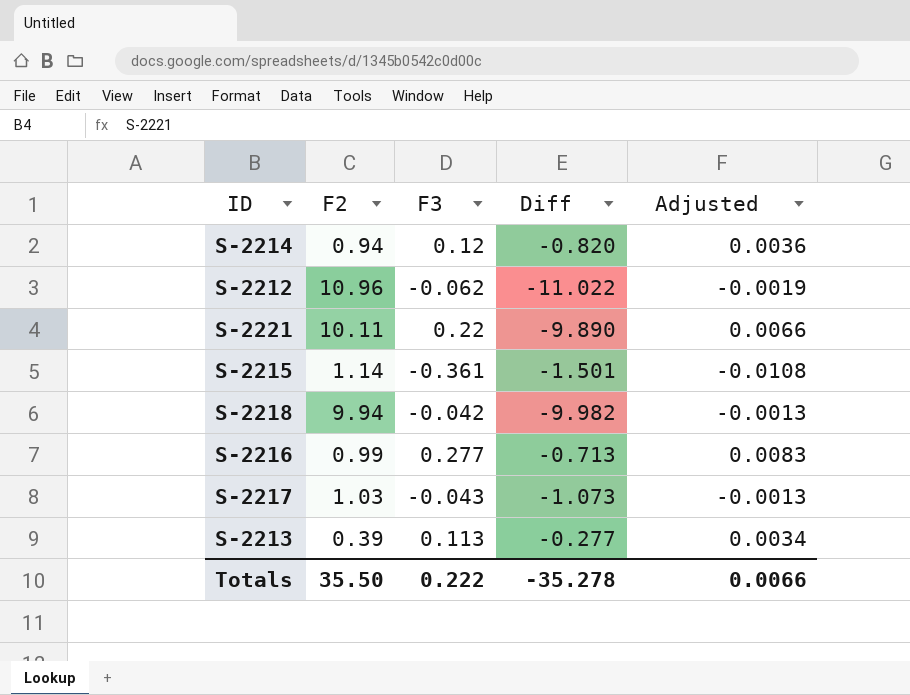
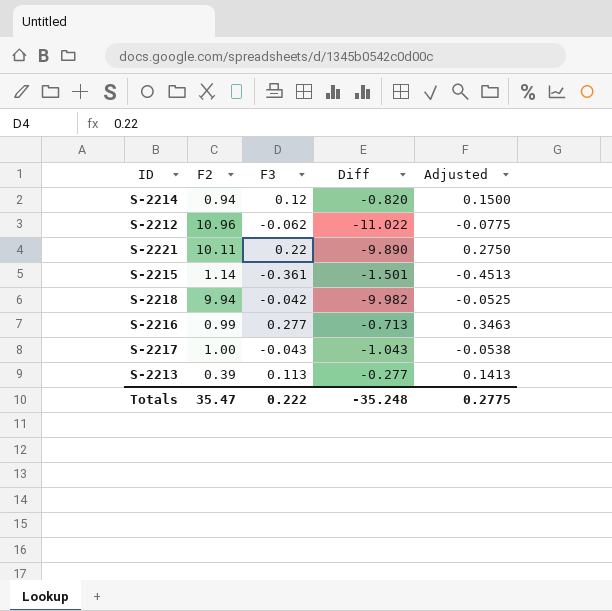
column Adjusted | formula: [F3] * 0.03 -> [F3] * 1.25
S-2217 | F2: 1.03 -> 1.00
S-2217 | Diff: -1.073 -> -1.043
Totals | F2: 35.50 -> 35.47
Totals | Diff: -35.278 -> -35.248
Totals | Adjusted: 0.0066 -> 0.2775

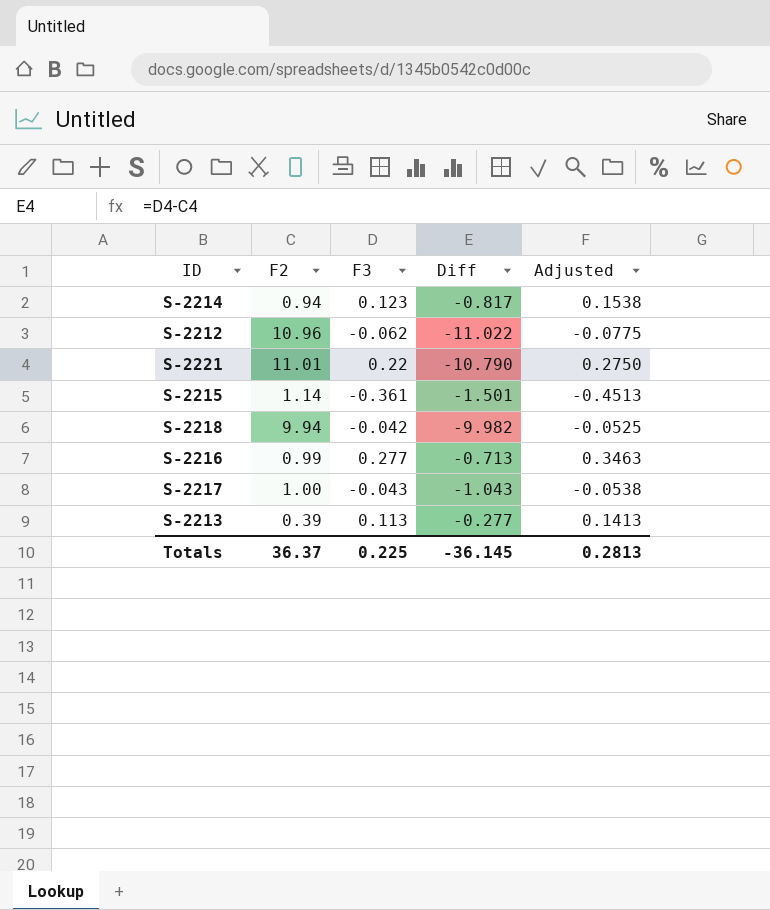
S-2214 | F3: 0.12 -> 0.123
S-2214 | Diff: -0.820 -> -0.817
S-2214 | Adjusted: 0.1500 -> 0.1538
S-2221 | F2: 10.11 -> 11.01
S-2221 | Diff: -9.890 -> -10.790
Totals | F2: 35.47 -> 36.37
Totals | F3: 0.222 -> 0.225
Totals | Diff: -35.248 -> -36.145
Totals | Adjusted: 0.2775 -> 0.2813

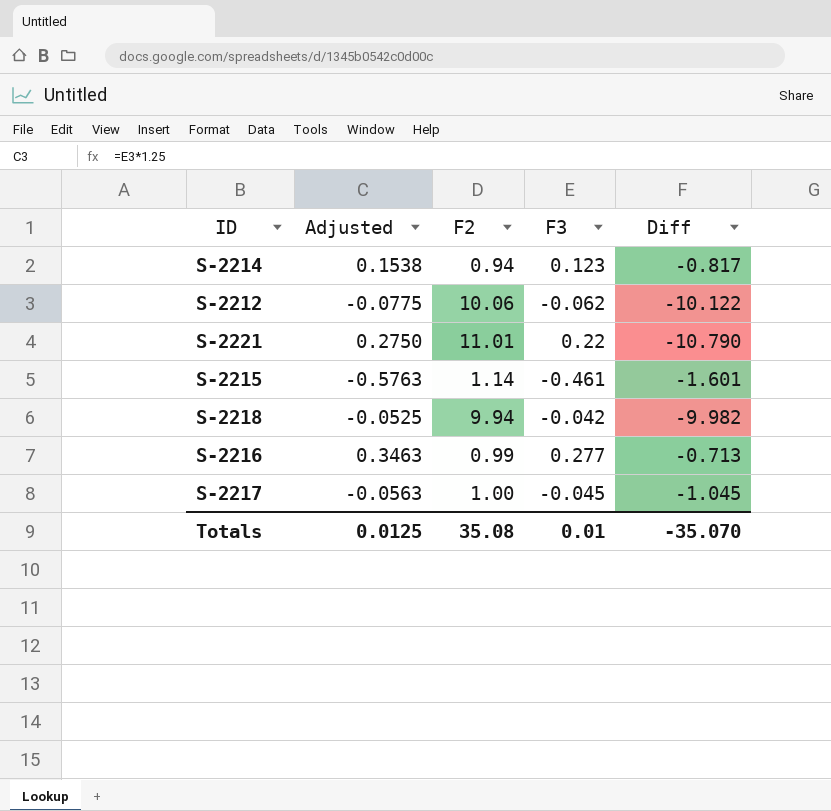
column Adjusted | position: 5 -> 2
row S-2213: 0.39 | 0.113 | -0.277 | 0.1413 -> none
S-2212 | F2: 10.96 -> 10.06
S-2212 | Diff: -11.022 -> -10.122
S-2215 | Adjusted: -0.4513 -> -0.5763
S-2215 | F3: -0.361 -> -0.461
S-2215 | Diff: -1.501 -> -1.601
S-2217 | Adjusted: -0.0538 -> -0.0563
S-2217 | F3: -0.043 -> -0.045
S-2217 | Diff: -1.043 -> -1.045
Totals | Adjusted: 0.2813 -> 0.0125
Totals | F2: 36.37 -> 35.08
Totals | F3: 0.225 -> 0.01
Totals | Diff: -36.145 -> -35.070

